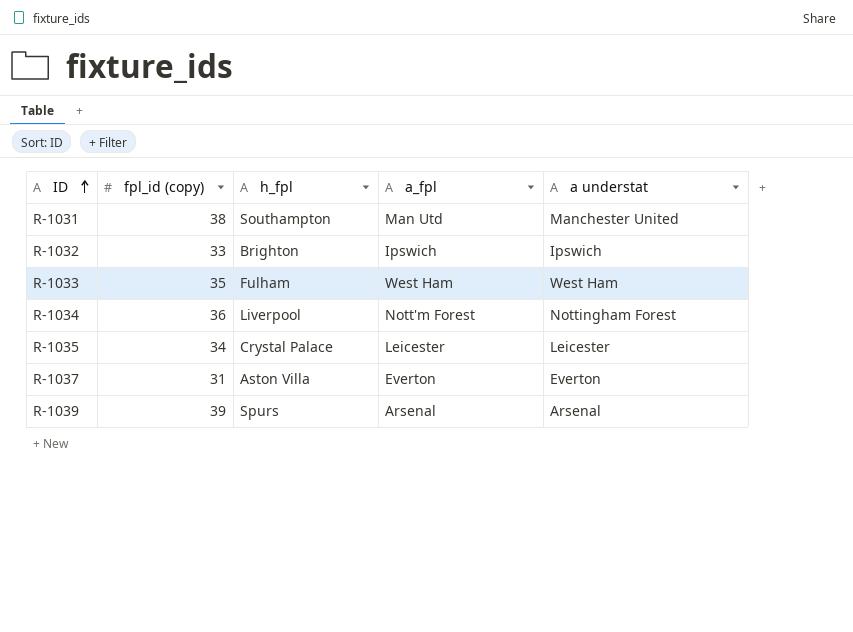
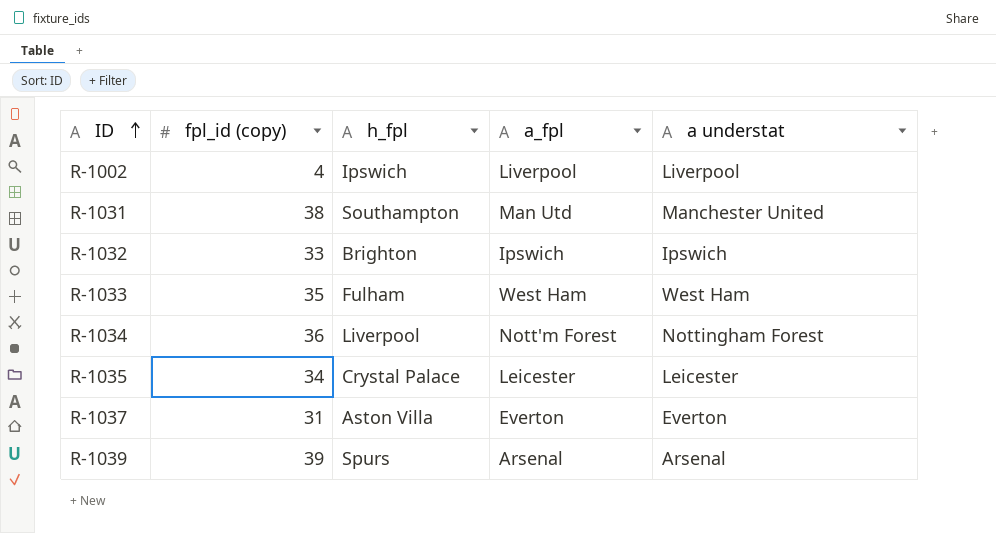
row R-1002: none -> 4 | Ipswich | Liverpool | Liverpool

